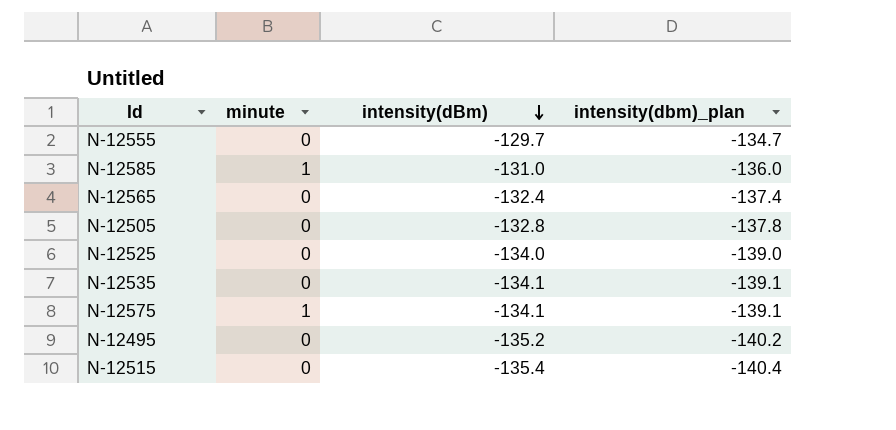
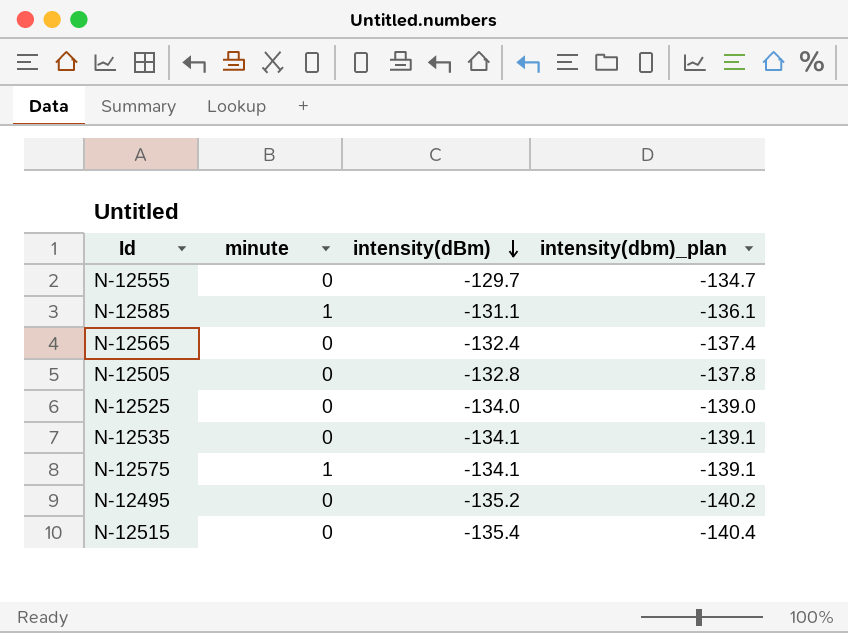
N-12585 | intensity(dBm): -131.0 -> -131.1
N-12585 | intensity(dbm)_plan: -136.0 -> -136.1

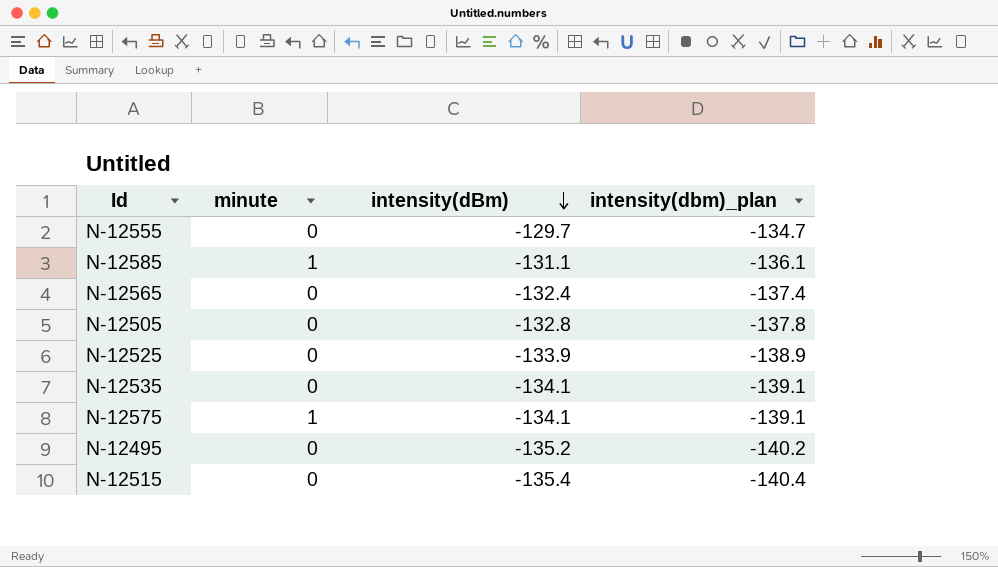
N-12525 | intensity(dBm): -134.0 -> -133.9
N-12525 | intensity(dbm)_plan: -139.0 -> -138.9

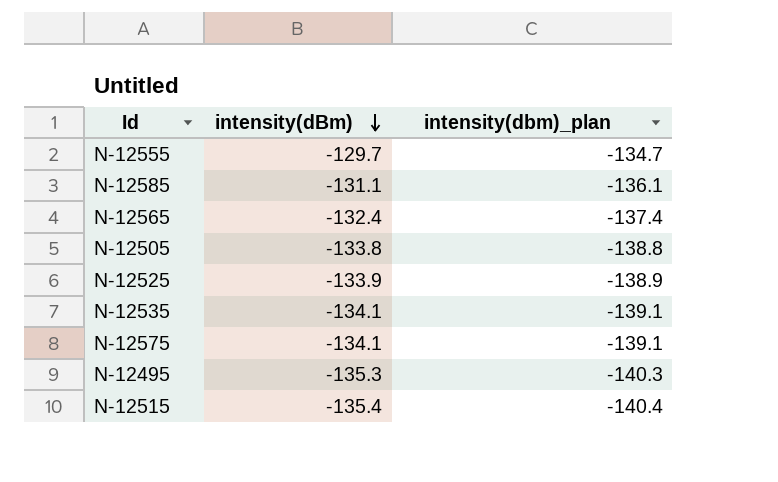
column minute | position: 2 -> none
N-12505 | intensity(dBm): -132.8 -> -133.8
N-12505 | intensity(dbm)_plan: -137.8 -> -138.8
N-12495 | intensity(dBm): -135.2 -> -135.3
N-12495 | intensity(dbm)_plan: -140.2 -> -140.3

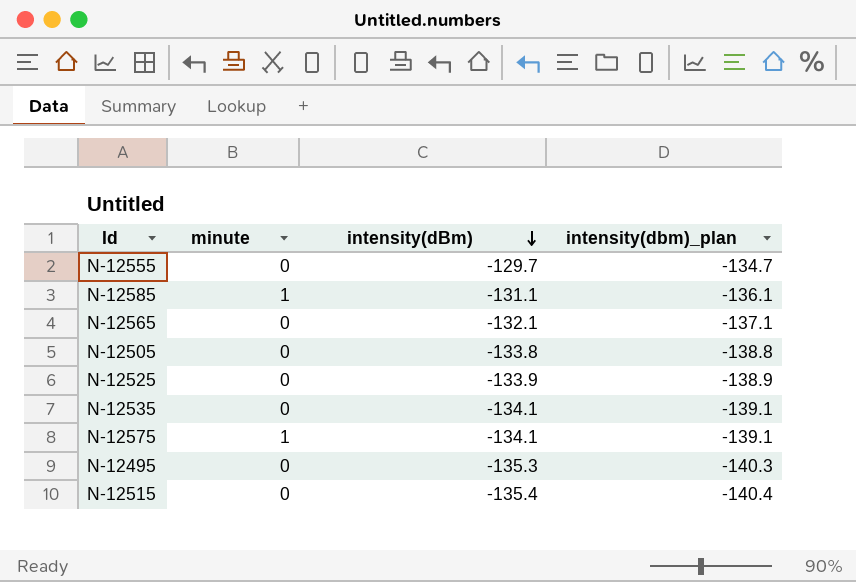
column minute | position: none -> 2
N-12565 | intensity(dBm): -132.4 -> -132.1
N-12565 | intensity(dbm)_plan: -137.4 -> -137.1

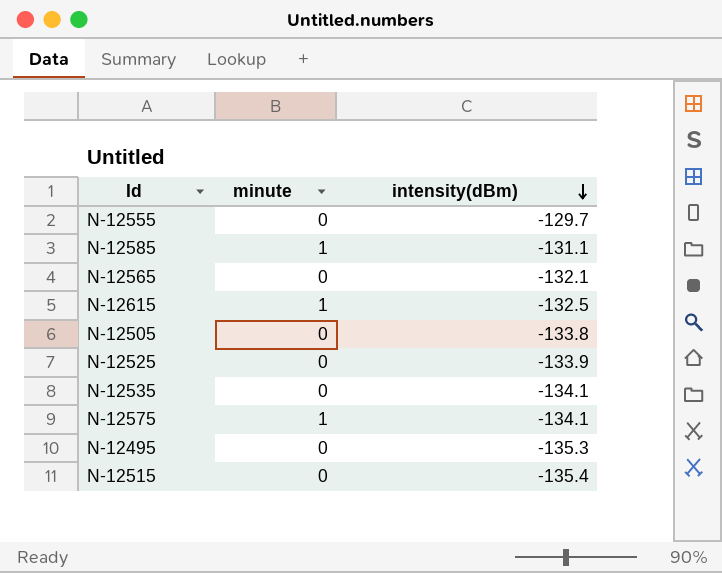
column intensity(dbm)_plan | formula: [intensity(dBm)] - 5 -> none
row N-12615: none -> 1 | -132.5

